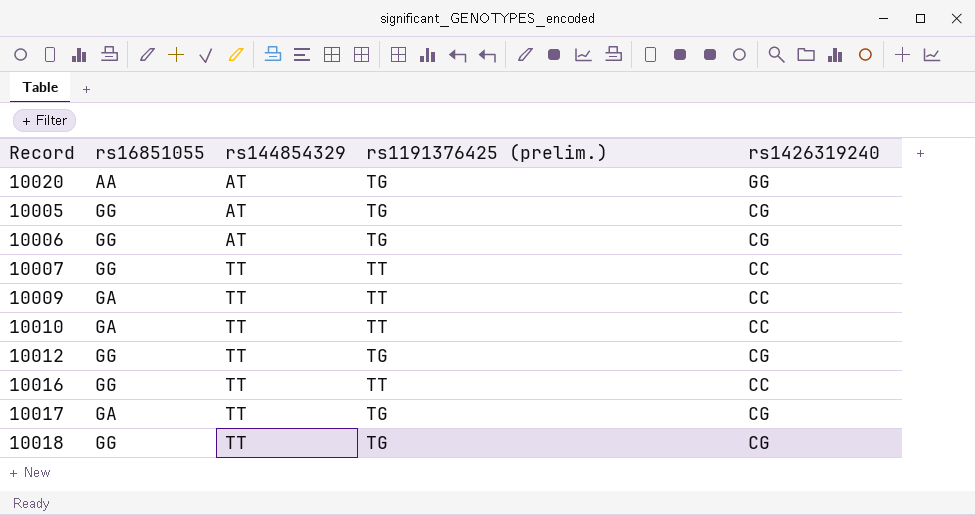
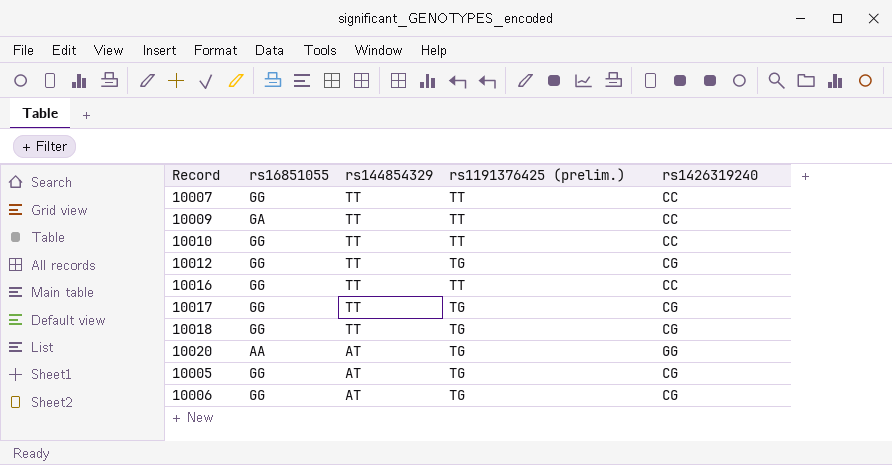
row order: rs144854329 ascending -> rs144854329 descending
10010 | rs16851055: GA -> GG
10017 | rs16851055: GA -> GG

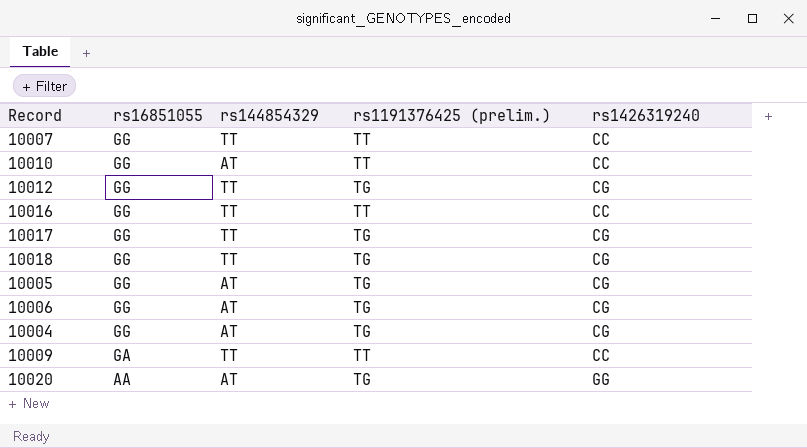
row order: rs144854329 descending -> rs16851055 descending
10010 | rs144854329: TT -> AT
row 10004: none -> GG | AT | TG | CG

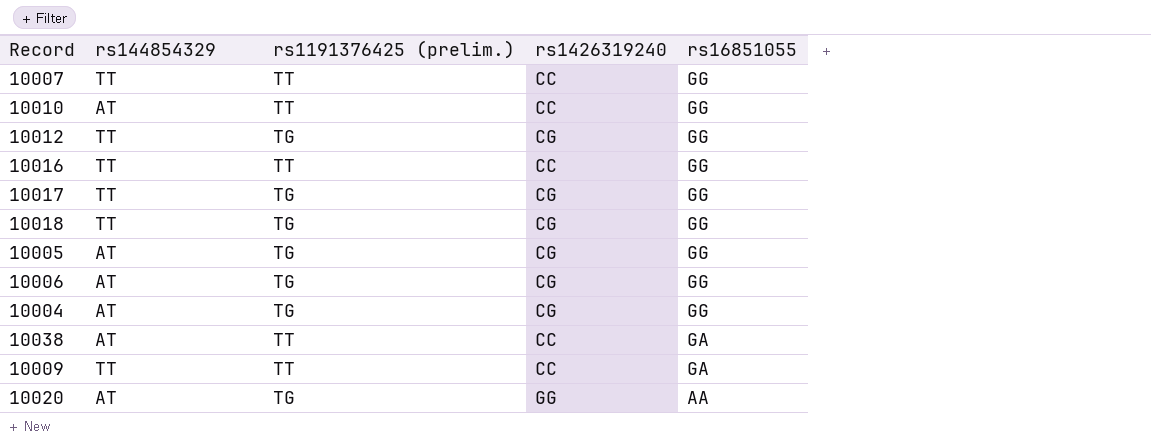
column rs16851055 | position: 2 -> 5
row 10038: none -> AT | TT | CC | GA

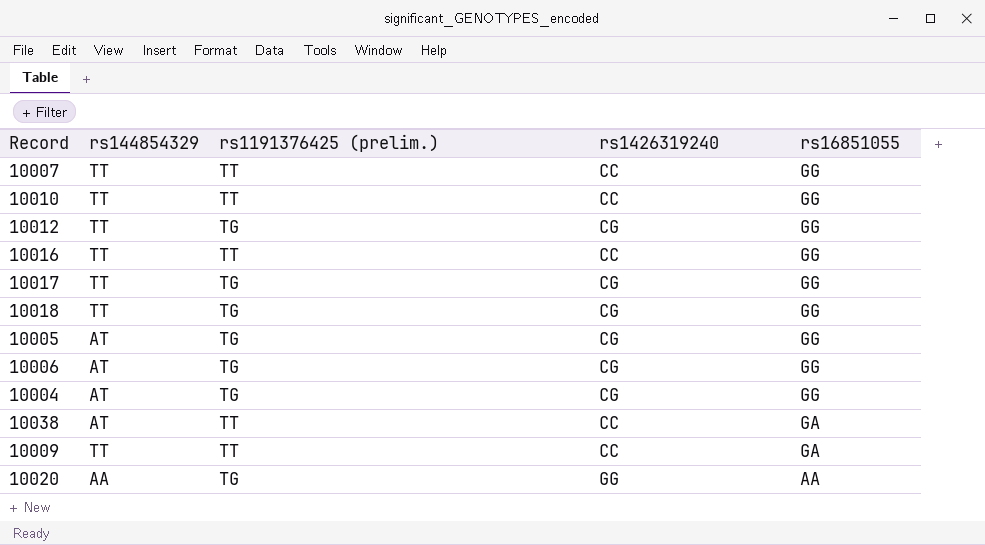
10010 | rs144854329: AT -> TT
10020 | rs144854329: AT -> AA

